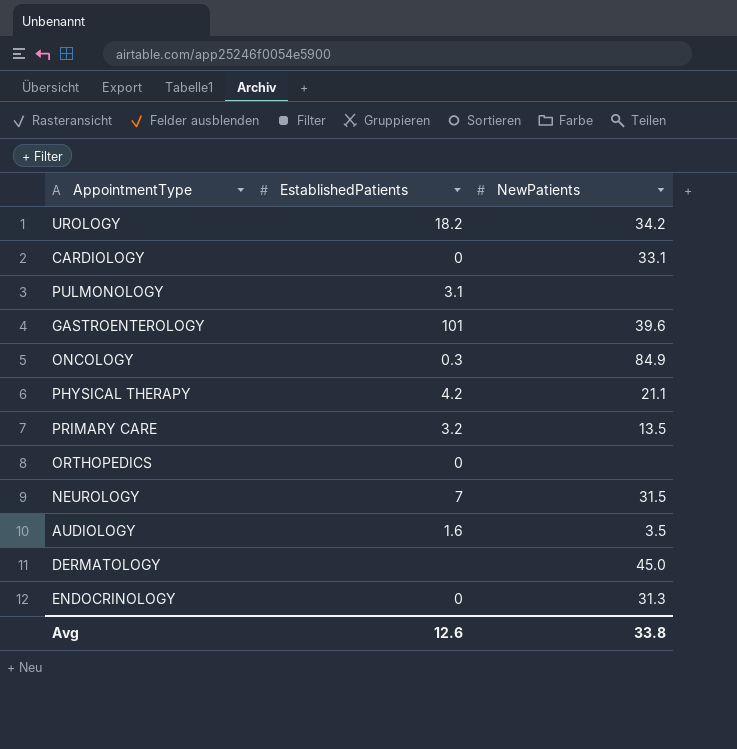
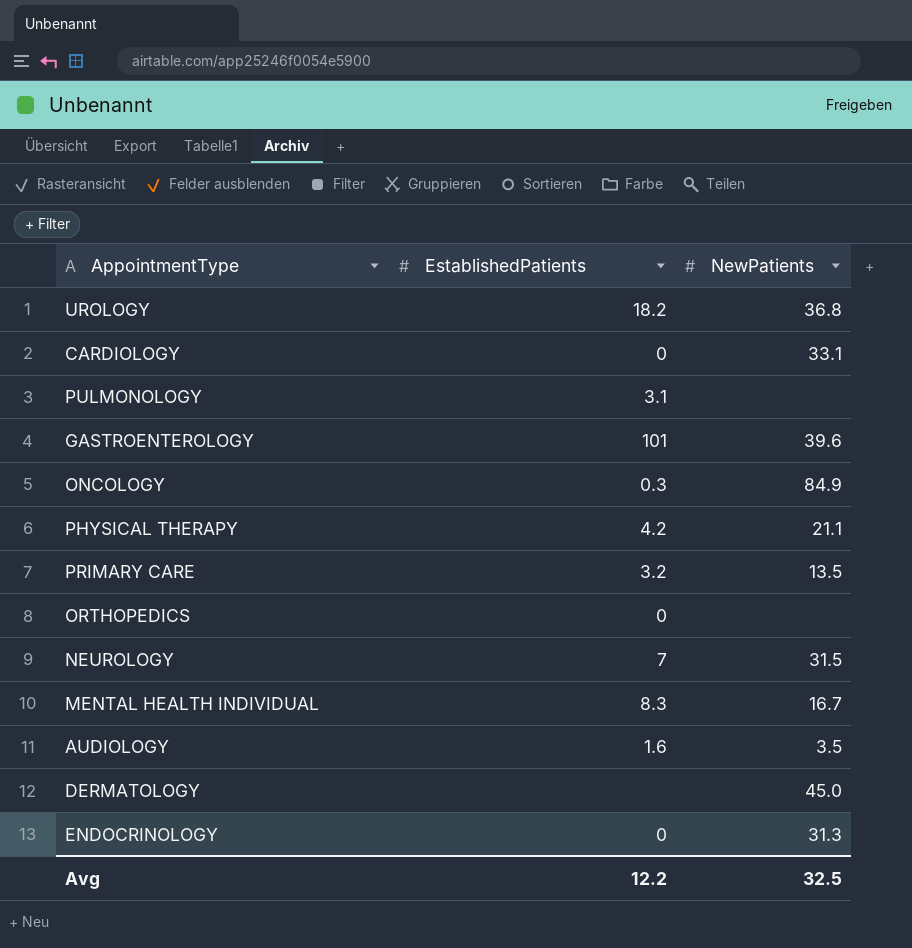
UROLOGY | NewPatients: 34.2 -> 36.8
row MENTAL HEALTH INDIVIDUAL: none -> 8.3 | 16.7
Avg | EstablishedPatients: 12.6 -> 12.2
Avg | NewPatients: 33.8 -> 32.5

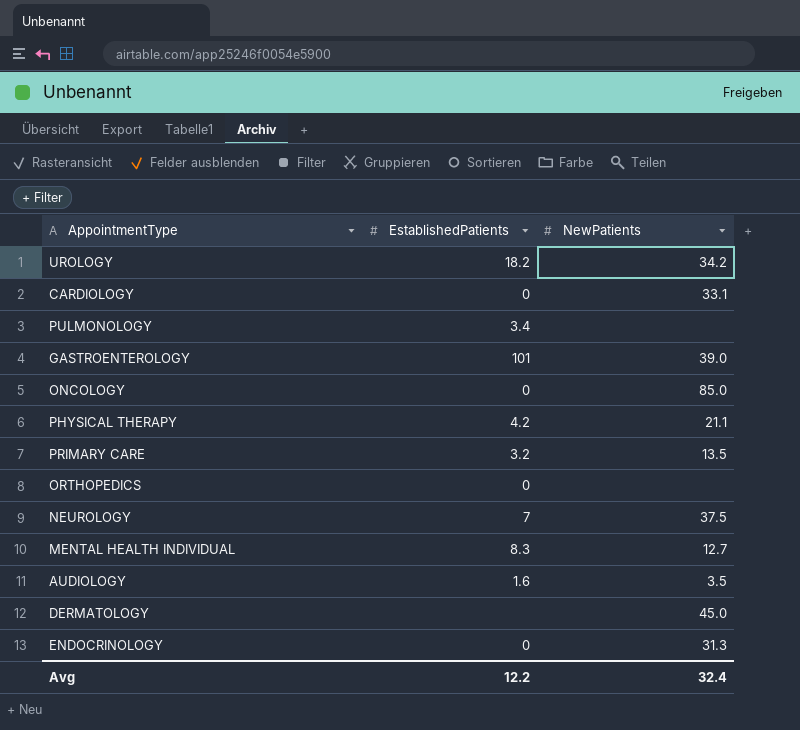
UROLOGY | NewPatients: 36.8 -> 34.2
PULMONOLOGY | EstablishedPatients: 3.1 -> 3.4
GASTROENTEROLOGY | NewPatients: 39.6 -> 39.0
ONCOLOGY | EstablishedPatients: 0.3 -> 0
ONCOLOGY | NewPatients: 84.9 -> 85.0
NEUROLOGY | NewPatients: 31.5 -> 37.5
MENTAL HEALTH INDIVIDUAL | NewPatients: 16.7 -> 12.7
Avg | NewPatients: 32.5 -> 32.4

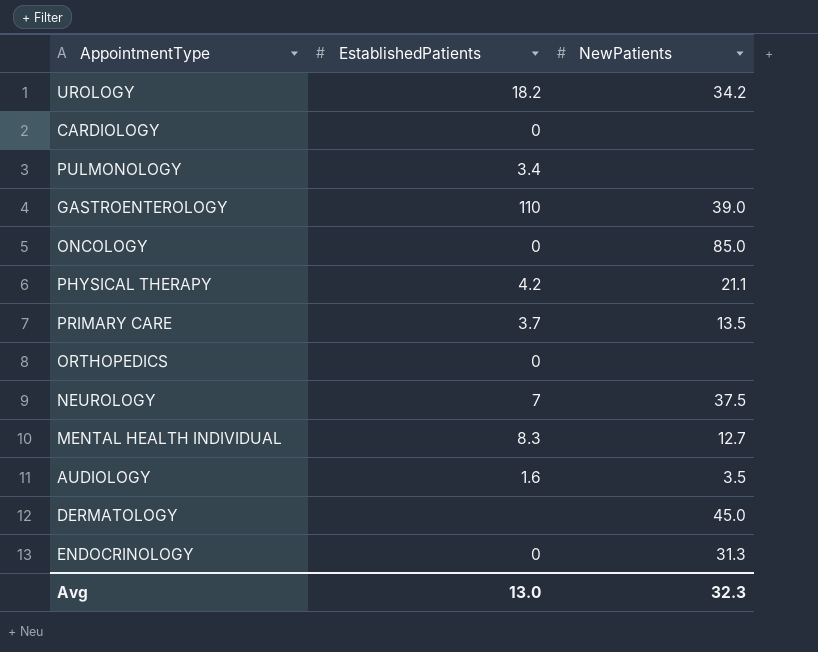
CARDIOLOGY | NewPatients: 33.1 -> none
GASTROENTEROLOGY | EstablishedPatients: 101 -> 110
PRIMARY CARE | EstablishedPatients: 3.2 -> 3.7
Avg | EstablishedPatients: 12.2 -> 13.0
Avg | NewPatients: 32.4 -> 32.3

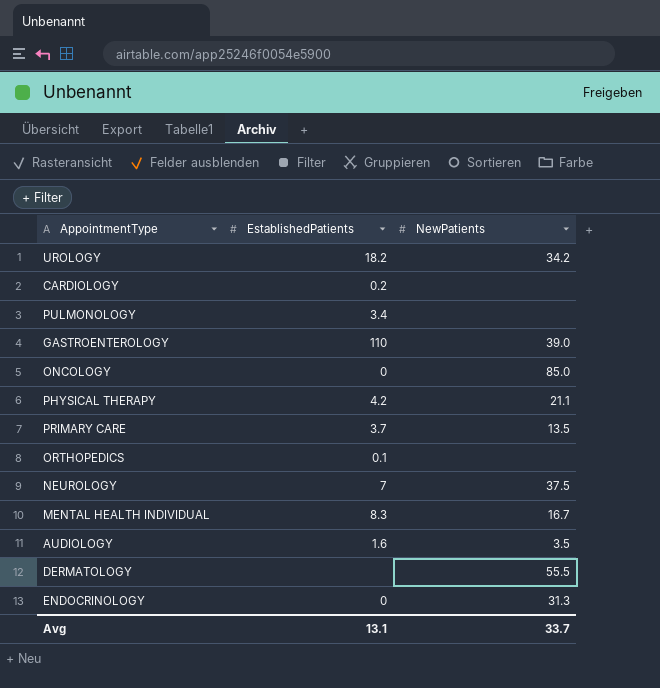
CARDIOLOGY | EstablishedPatients: 0 -> 0.2
ORTHOPEDICS | EstablishedPatients: 0 -> 0.1
MENTAL HEALTH INDIVIDUAL | NewPatients: 12.7 -> 16.7
DERMATOLOGY | NewPatients: 45.0 -> 55.5
Avg | EstablishedPatients: 13.0 -> 13.1
Avg | NewPatients: 32.3 -> 33.7

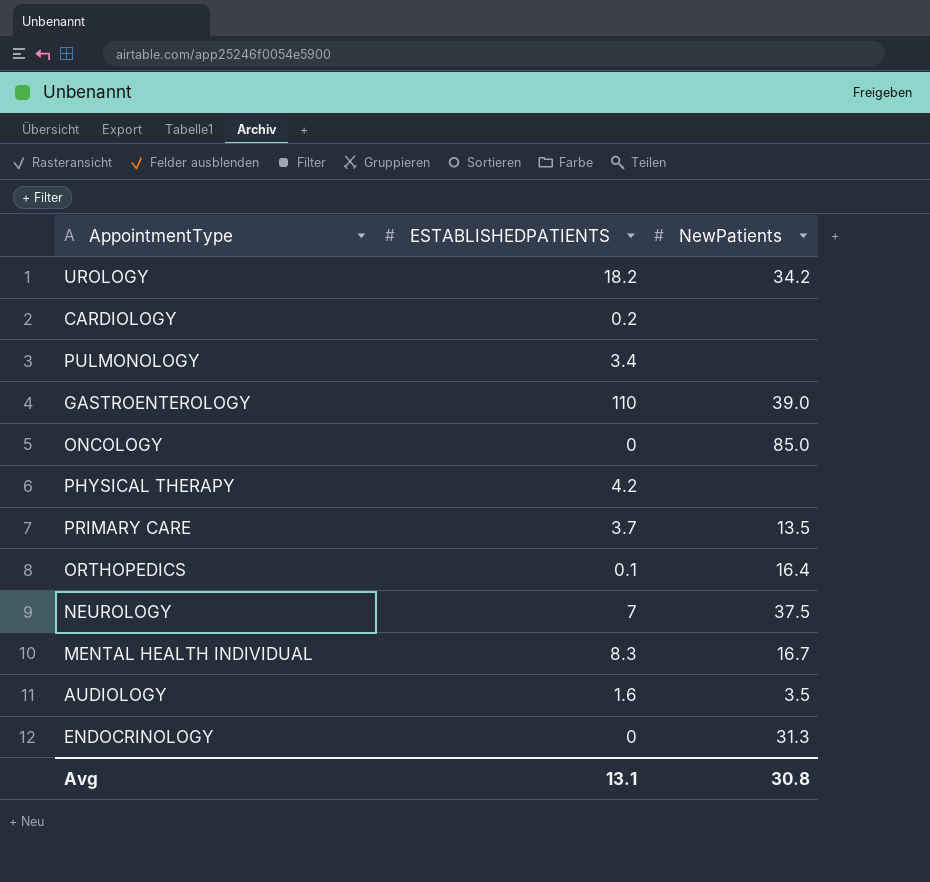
column name: EstablishedPatients -> ESTABLISHEDPATIENTS
row DERMATOLOGY: none | 55.5 -> none
PHYSICAL THERAPY | NewPatients: 21.1 -> none
ORTHOPEDICS | NewPatients: none -> 16.4
Avg | NewPatients: 33.7 -> 30.8

